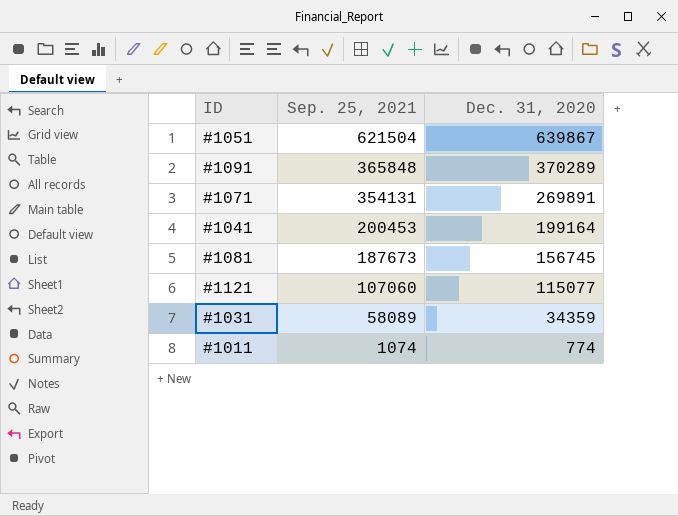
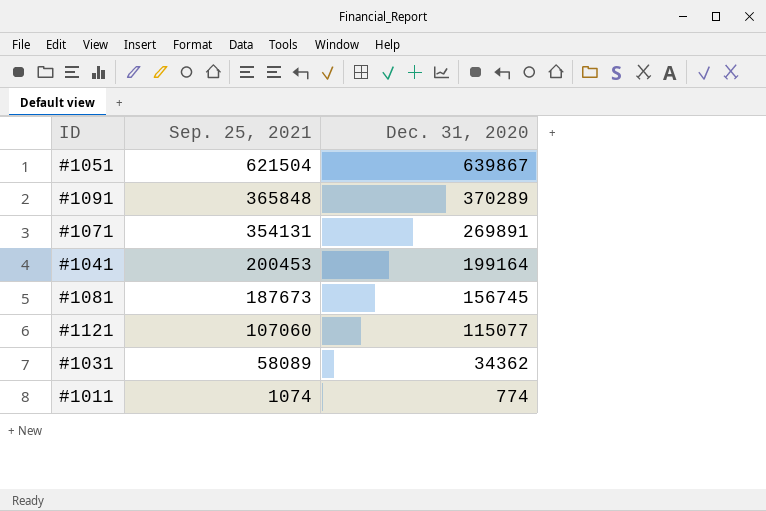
#1031 | Dec. 31, 2020: 34359 -> 34362

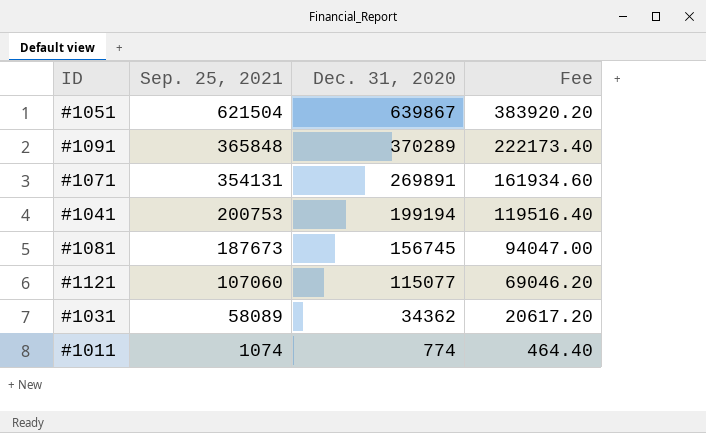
column Fee | formula: none -> [Dec. 31, 2020] * 0.6
#1041 | Sep. 25, 2021: 200453 -> 200753
#1041 | Dec. 31, 2020: 199164 -> 199194

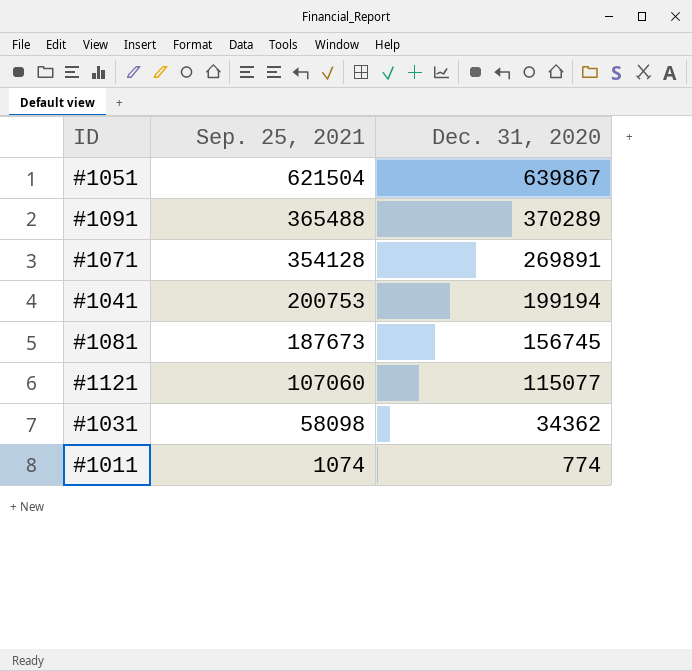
column Fee | formula: [Dec. 31, 2020] * 0.6 -> none
#1091 | Sep. 25, 2021: 365848 -> 365488
#1071 | Sep. 25, 2021: 354131 -> 354128
#1031 | Sep. 25, 2021: 58089 -> 58098

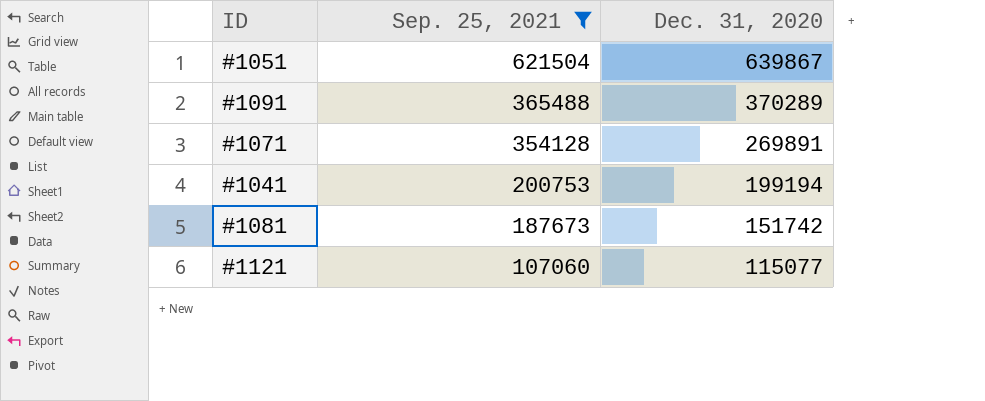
filter: none -> Sep. 25, 2021 >= 107060
#1081 | Dec. 31, 2020: 156745 -> 151742

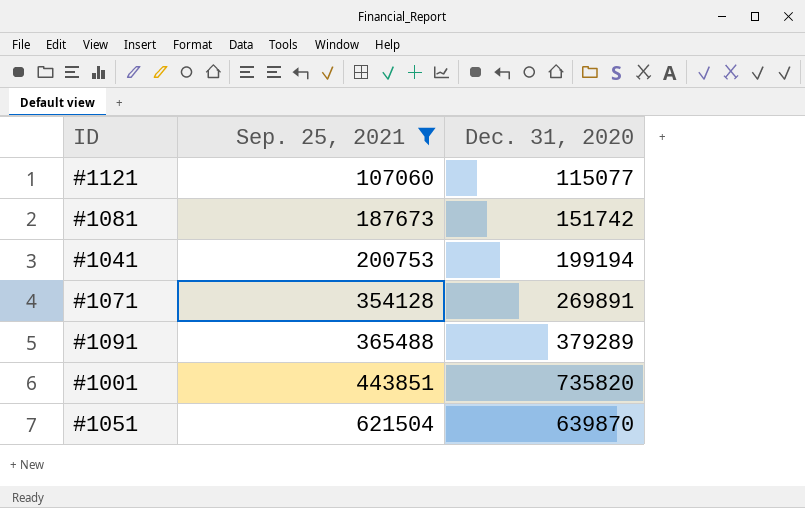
row order: Sep. 25, 2021 descending -> Sep. 25, 2021 ascending
#1091 | Dec. 31, 2020: 370289 -> 379289
row #1001: none -> 443851 | 735820
#1051 | Dec. 31, 2020: 639867 -> 639870

